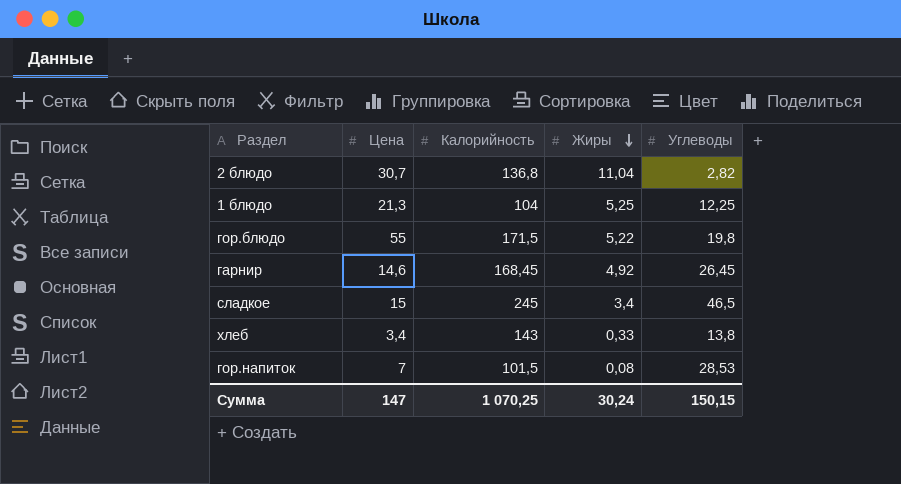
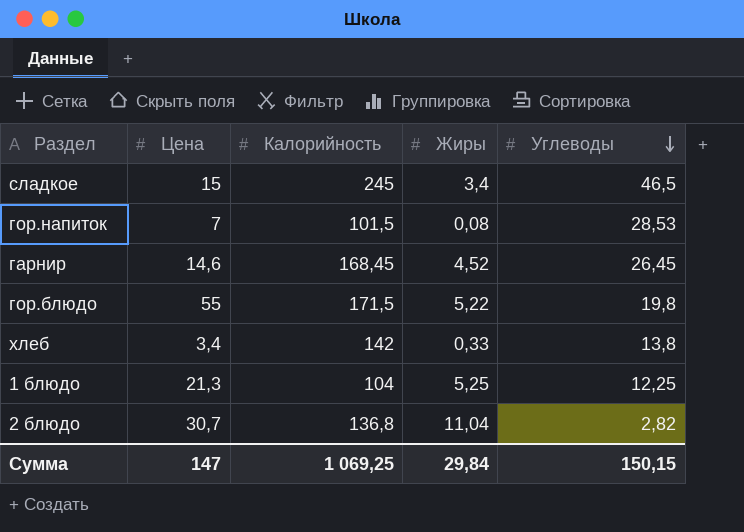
row order: Жиры descending -> Углеводы descending
гарнир | Жиры: 4,92 -> 4,52
хлеб | Калорийность: 143 -> 142
Сумма | Калорийность: 1 070,25 -> 1 069,25
Сумма | Жиры: 30,24 -> 29,84

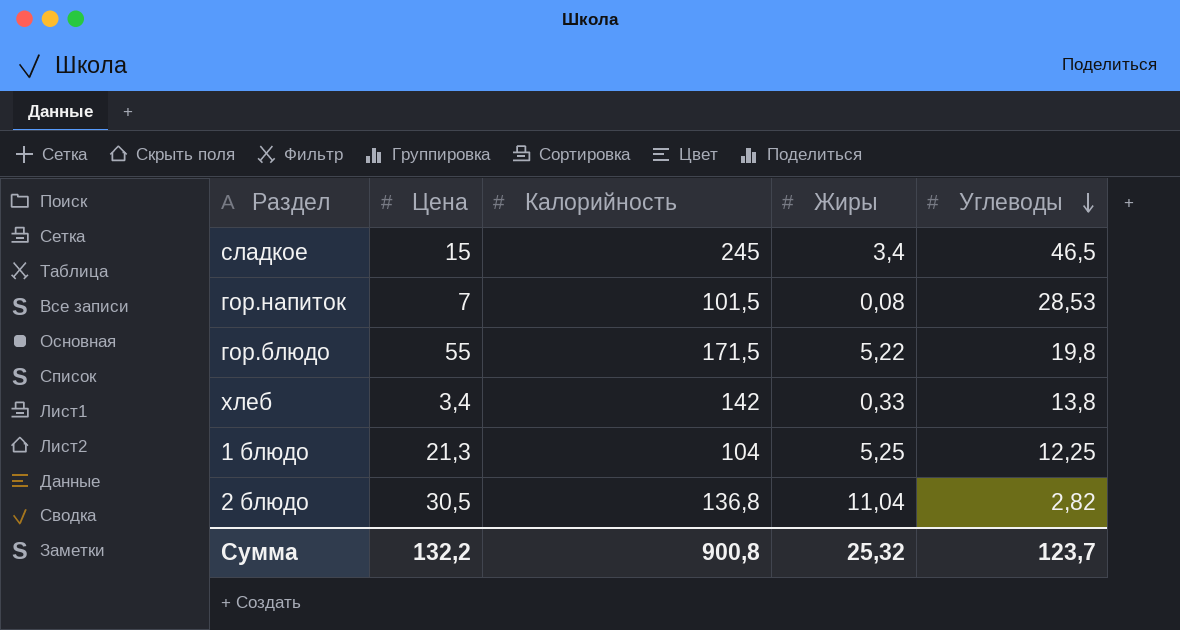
row гарнир: 14,6 | 168,45 | 4,52 | 26,45 -> none
2 блюдо | Цена: 30,7 -> 30,5
Сумма | Цена: 147 -> 132,2
Сумма | Калорийность: 1 069,25 -> 900,8
Сумма | Жиры: 29,84 -> 25,32
Сумма | Углеводы: 150,15 -> 123,7

